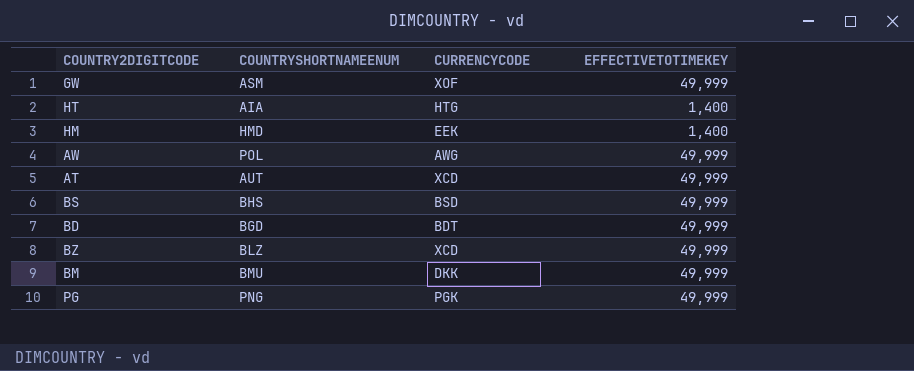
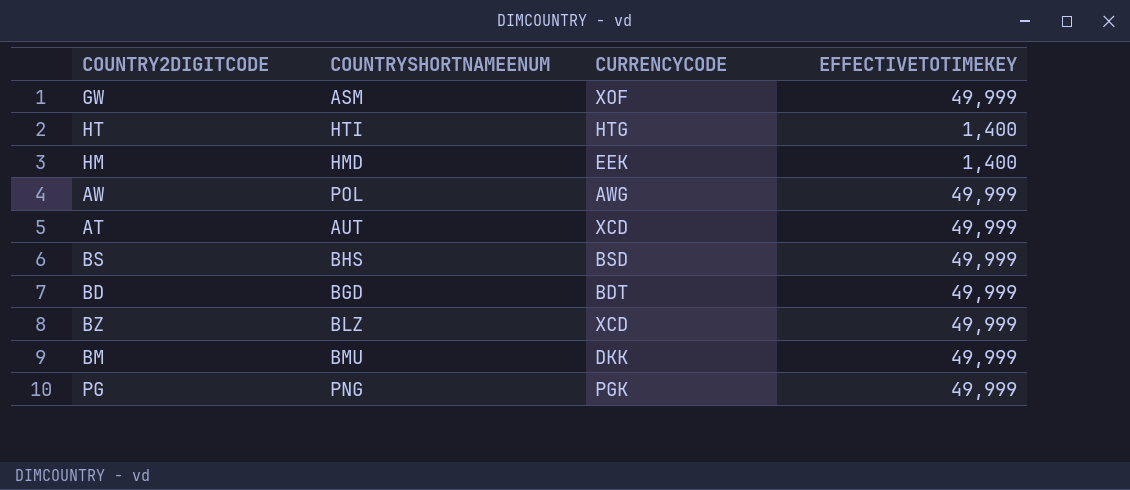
HT | COUNTRYSHORTNAMEENUM: AIA -> HTI

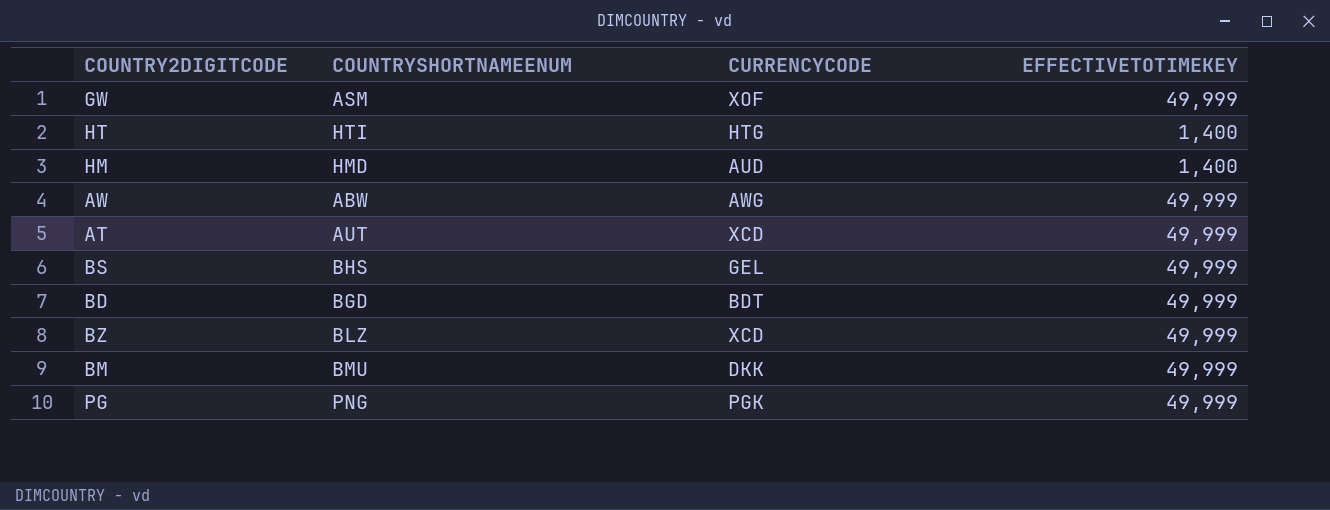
HM | CURRENCYCODE: EEK -> AUD
AW | COUNTRYSHORTNAMEENUM: POL -> ABW
BS | CURRENCYCODE: BSD -> GEL

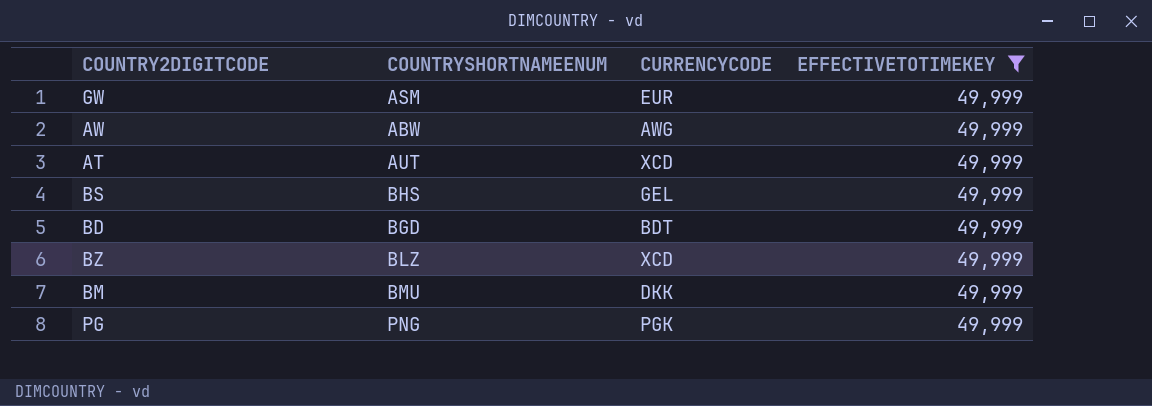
filter: none -> EFFECTIVETOTIMEKEY = 49,999
GW | CURRENCYCODE: XOF -> EUR

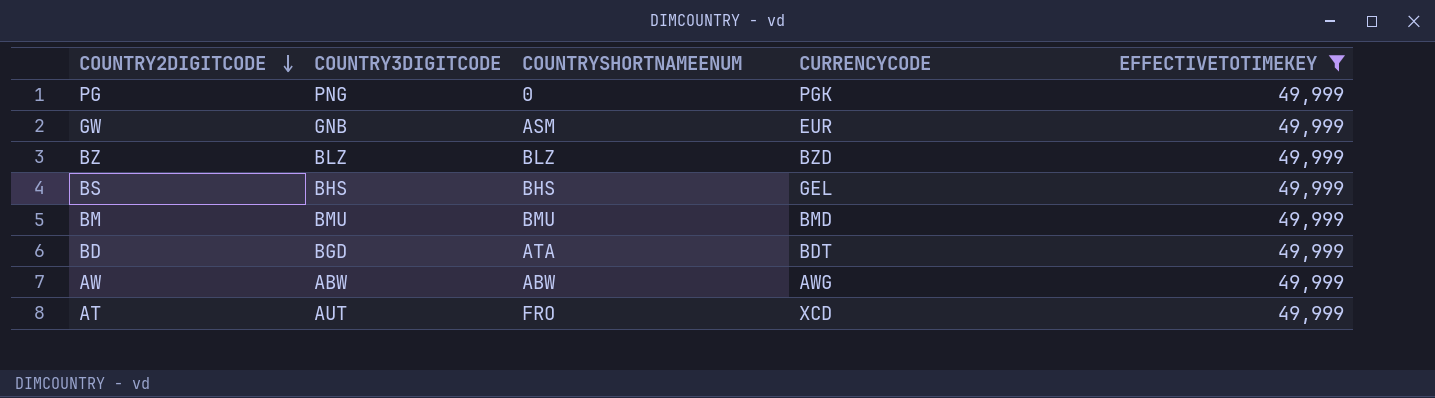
row order: none -> COUNTRY2DIGITCODE descending
column COUNTRY3DIGITCODE | position: none -> 2
PG | COUNTRYSHORTNAMEENUM: PNG -> 0
BZ | CURRENCYCODE: XCD -> BZD
BM | CURRENCYCODE: DKK -> BMD
BD | COUNTRYSHORTNAMEENUM: BGD -> ATA
AT | COUNTRYSHORTNAMEENUM: AUT -> FRO

